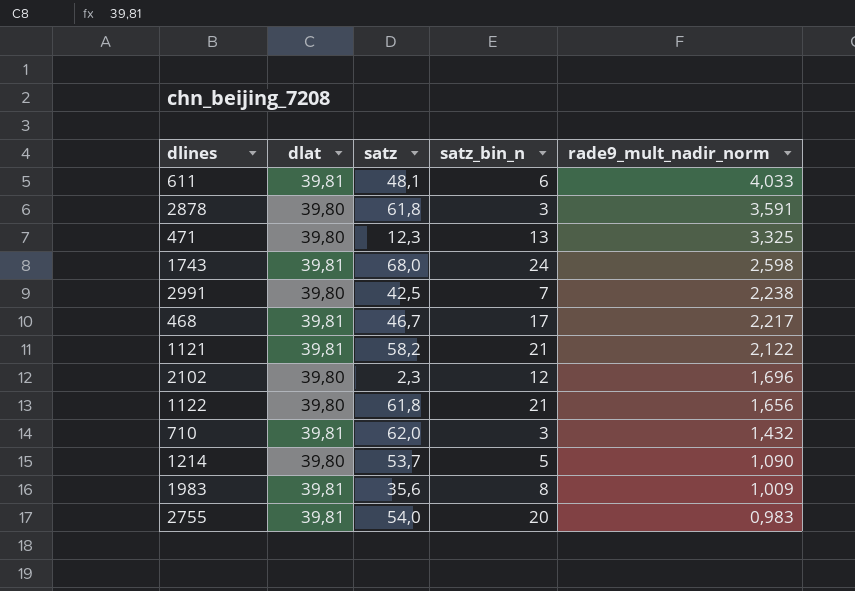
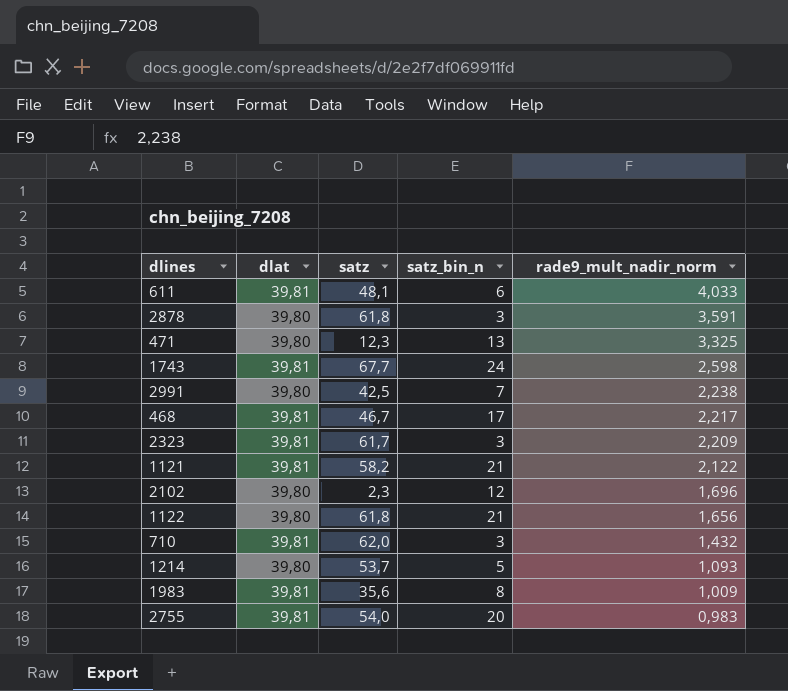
1743 | satz: 68,0 -> 67,7
row 2323: none -> 39,81 | 61,7 | 3 | 2,209
1214 | rade9_mult_nadir_norm: 1,090 -> 1,093

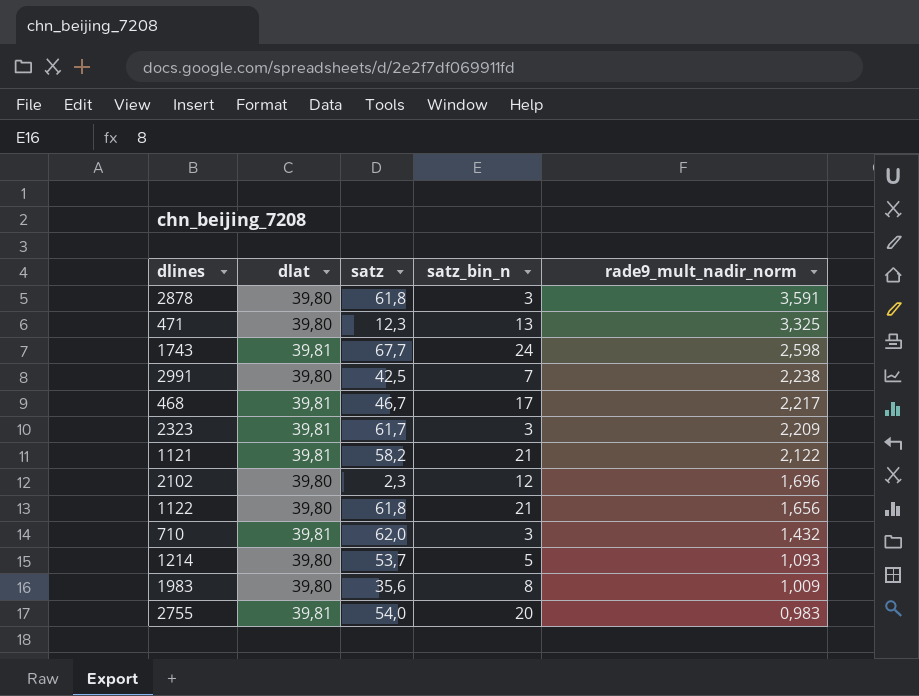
row 611: 39,81 | 48,1 | 6 | 4,033 -> none
1983 | dlat: 39,81 -> 39,80

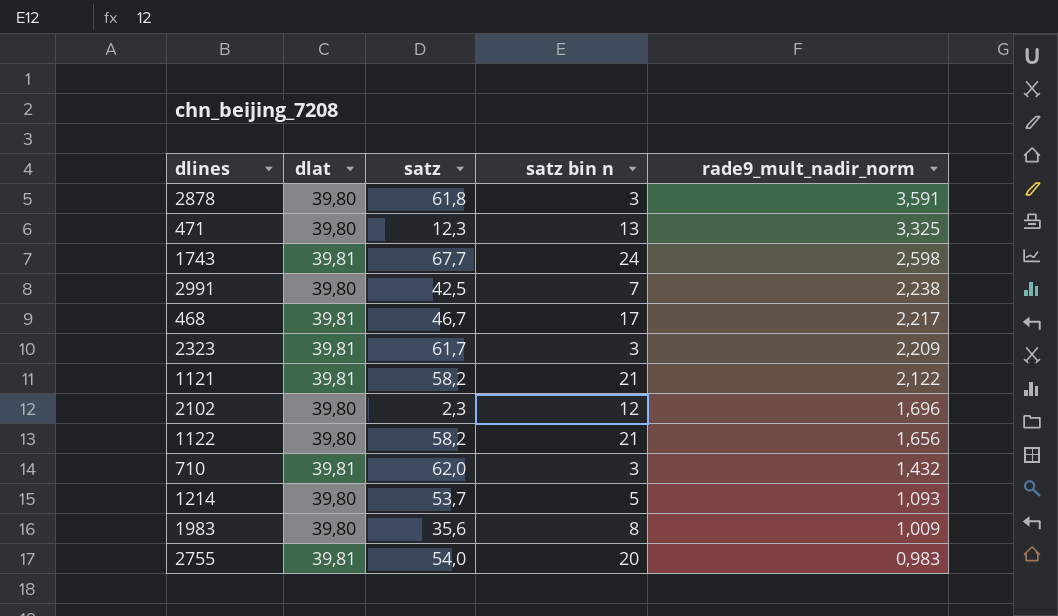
column name: satz_bin_n -> satz bin n
1122 | satz: 61,8 -> 58,2

